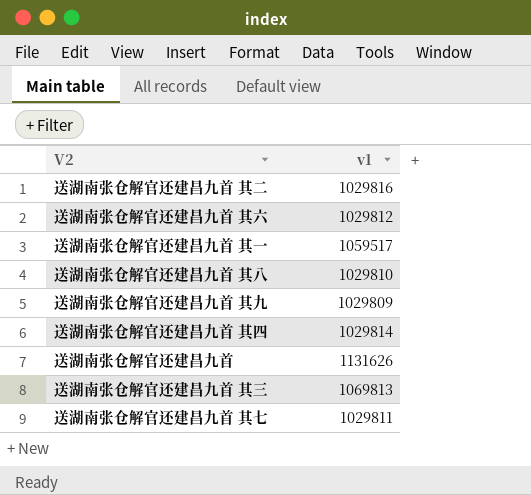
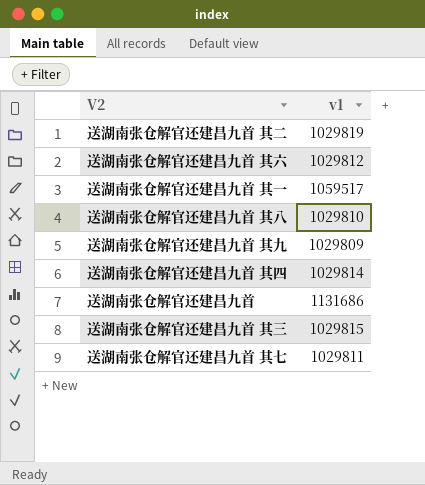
送湖南张仓解官还建昌九首 其二 | v1: 1029816 -> 1029819
送湖南张仓解官还建昌九首 | v1: 1131626 -> 1131686
送湖南张仓解官还建昌九首 其三 | v1: 1069813 -> 1029815

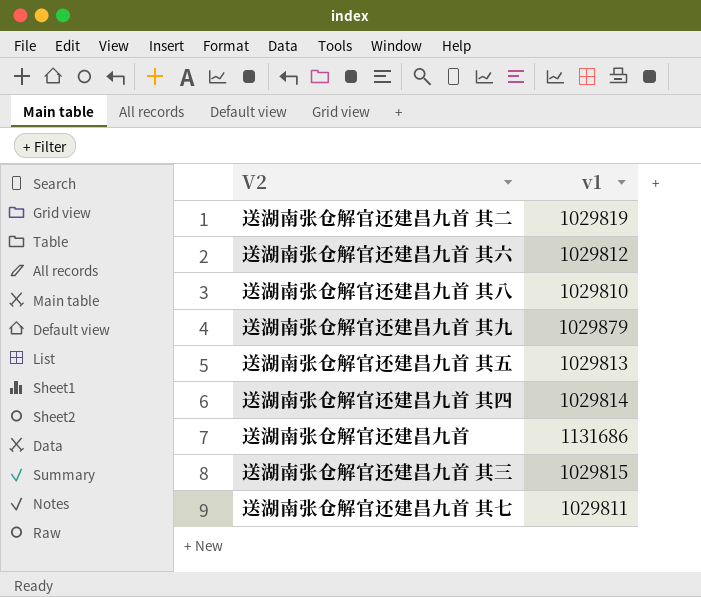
row 送湖南张仓解官还建昌九首 其一: 1059517 -> none
送湖南张仓解官还建昌九首 其九 | v1: 1029809 -> 1029879
row 送湖南张仓解官还建昌九首 其五: none -> 1029813

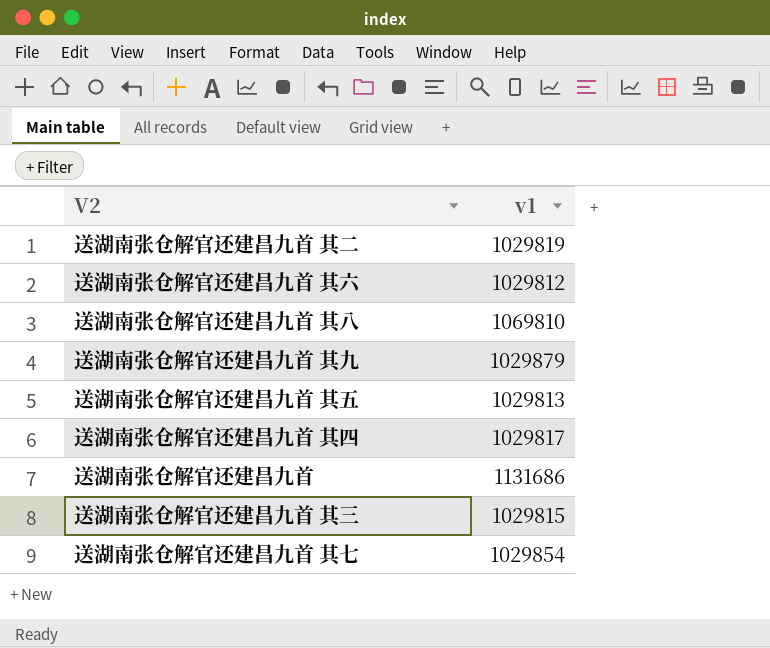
送湖南张仓解官还建昌九首 其八 | v1: 1029810 -> 1069810
送湖南张仓解官还建昌九首 其四 | v1: 1029814 -> 1029817
送湖南张仓解官还建昌九首 其七 | v1: 1029811 -> 1029854

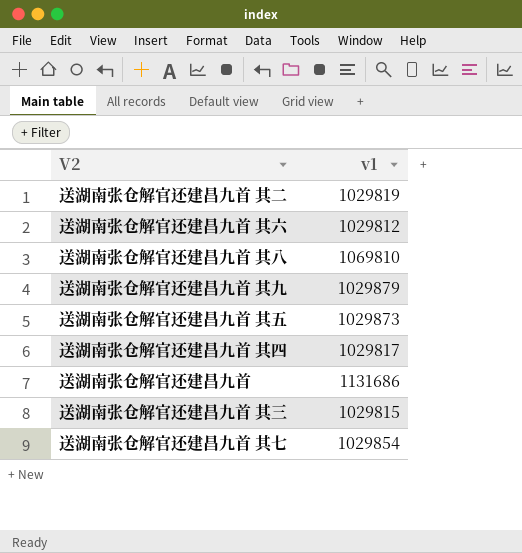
送湖南张仓解官还建昌九首 其五 | v1: 1029813 -> 1029873

